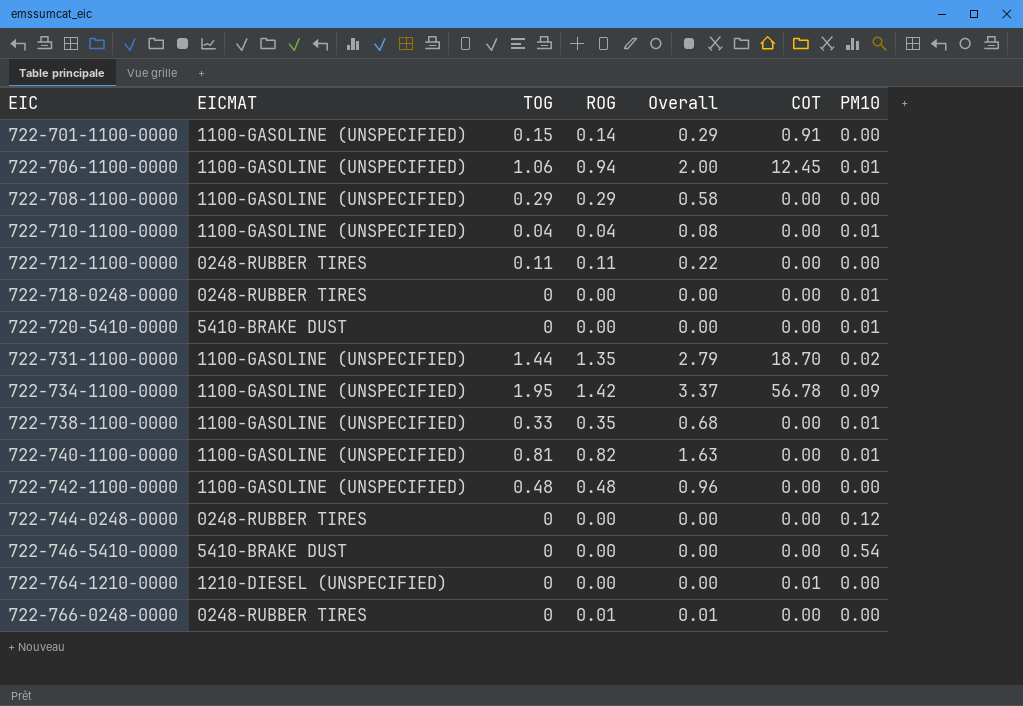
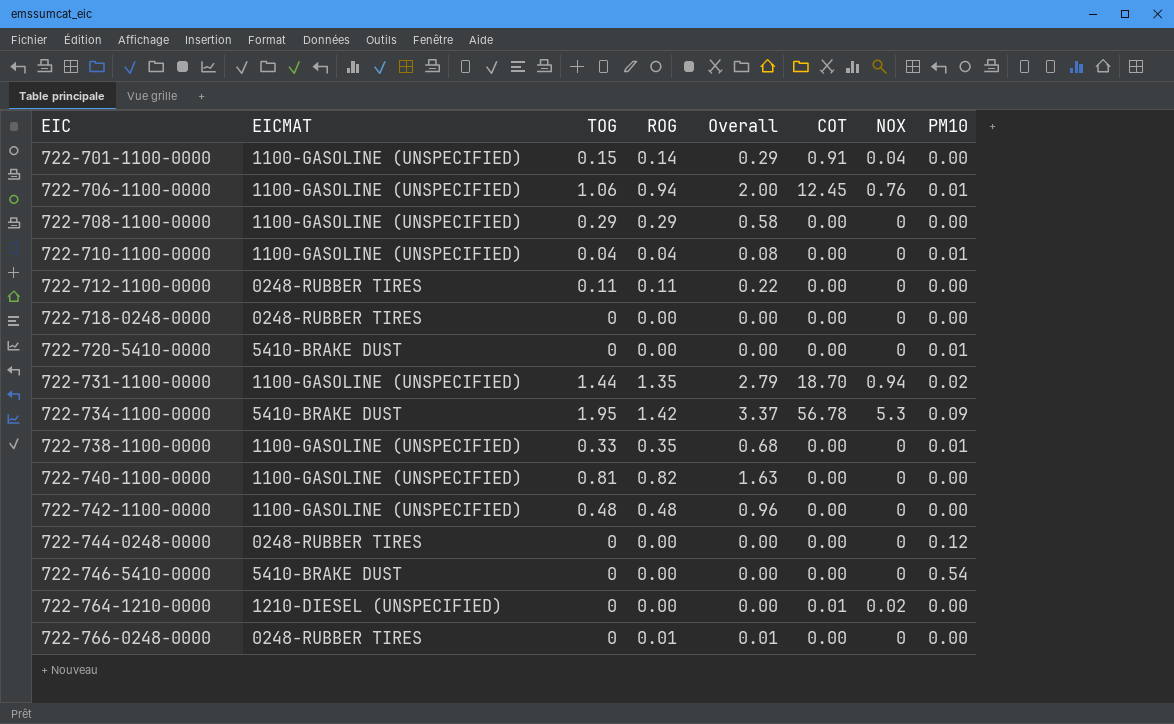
column NOX | position: none -> 7
722-718-0248-0000 | PM10: 0.01 -> 0.00
722-734-1100-0000 | EICMAT: 1100-GASOLINE (UNSPECIFIED) -> 5410-BRAKE DUST
722-740-1100-0000 | PM10: 0.01 -> 0.00

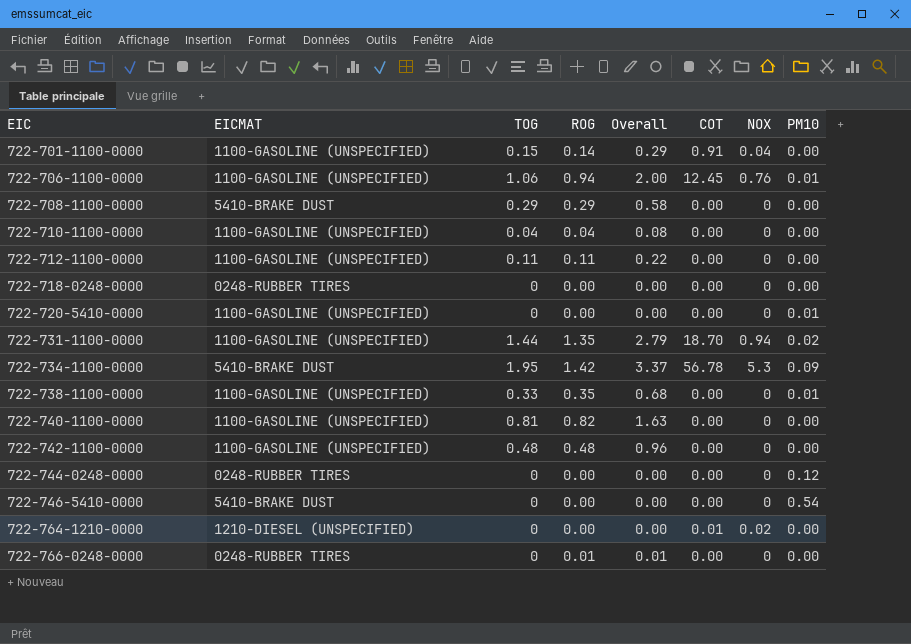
722-708-1100-0000 | EICMAT: 1100-GASOLINE (UNSPECIFIED) -> 5410-BRAKE DUST
722-710-1100-0000 | PM10: 0.01 -> 0.00
722-712-1100-0000 | EICMAT: 0248-RUBBER TIRES -> 1100-GASOLINE (UNSPECIFIED)
722-720-5410-0000 | EICMAT: 5410-BRAKE DUST -> 1100-GASOLINE (UNSPECIFIED)

